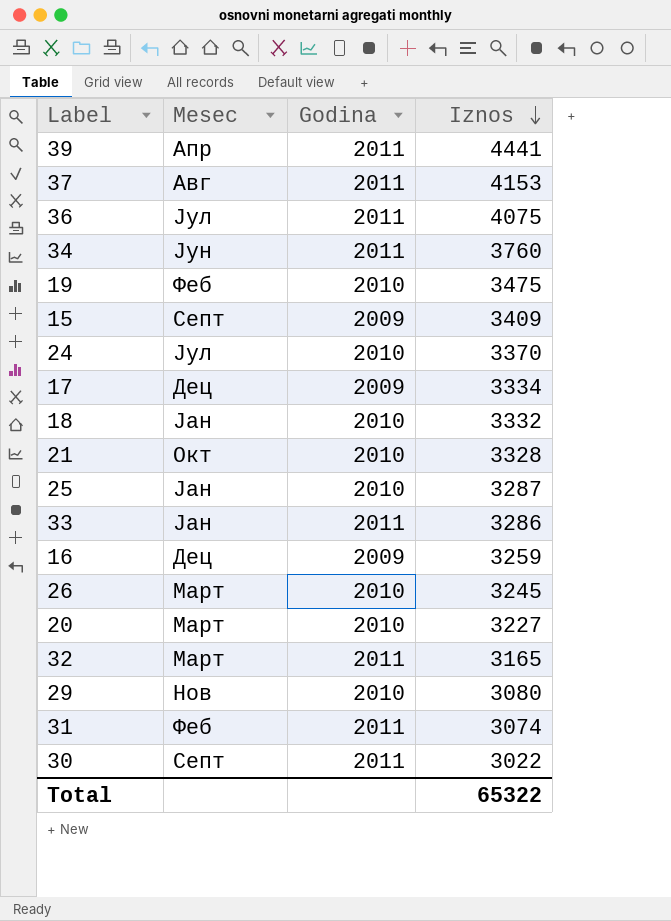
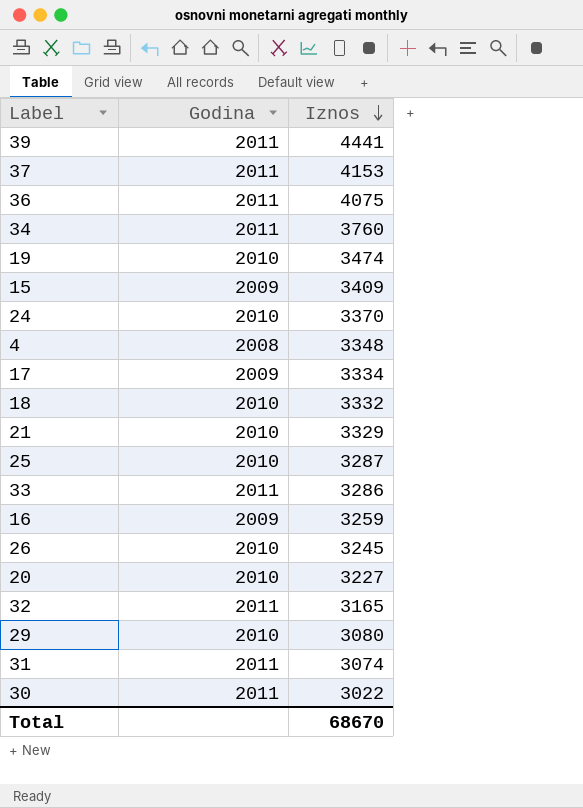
column Mesec | position: 2 -> none
19 | Iznos: 3475 -> 3474
row 4: none -> 2008 | 3348
21 | Iznos: 3328 -> 3329
Total | Iznos: 65322 -> 68670

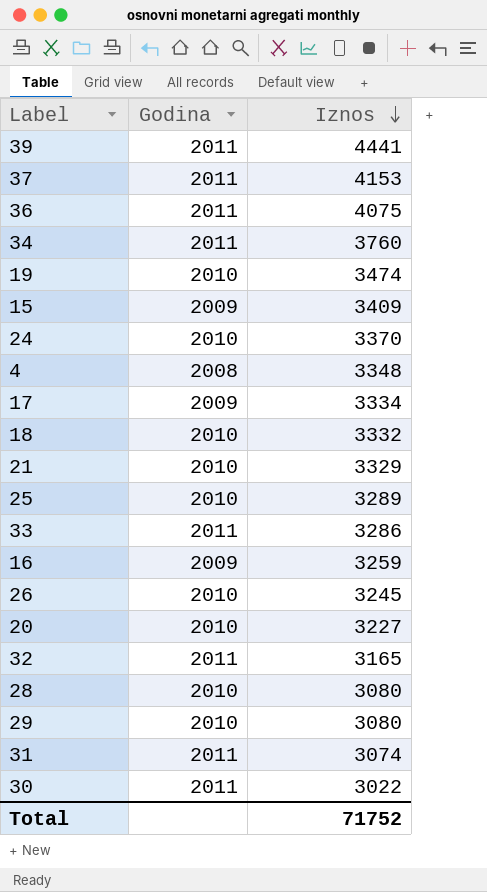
25 | Iznos: 3287 -> 3289
row 28: none -> 2010 | 3080
Total | Iznos: 68670 -> 71752

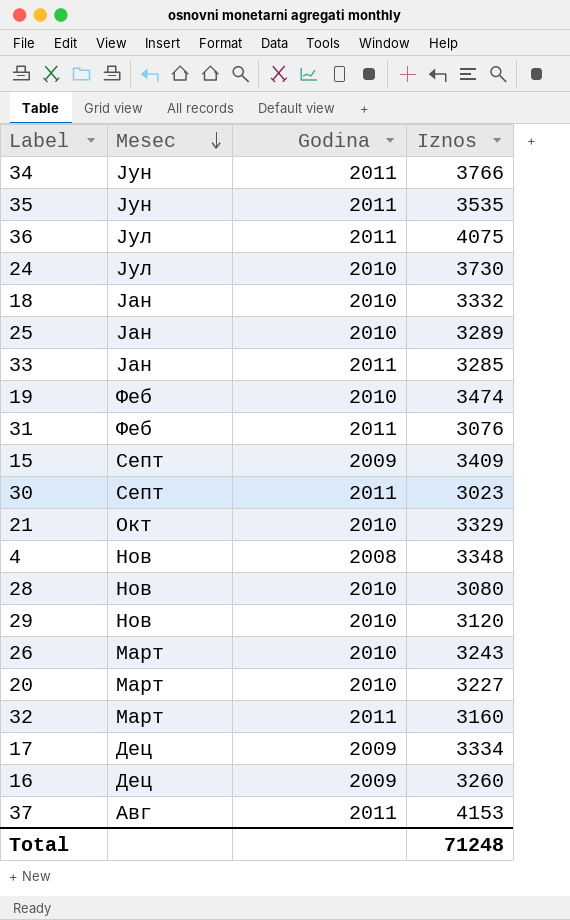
row order: Iznos descending -> Mesec descending
column Mesec | position: none -> 2
row 39: 2011 | 4441 -> none
34 | Iznos: 3760 -> 3766
row 35: none -> Јун | 2011 | 3535
24 | Iznos: 3370 -> 3730
33 | Iznos: 3286 -> 3285
31 | Iznos: 3074 -> 3076
30 | Iznos: 3022 -> 3023
29 | Iznos: 3080 -> 3120
26 | Iznos: 3245 -> 3243
32 | Iznos: 3165 -> 3160
16 | Iznos: 3259 -> 3260
Total | Iznos: 71752 -> 71248

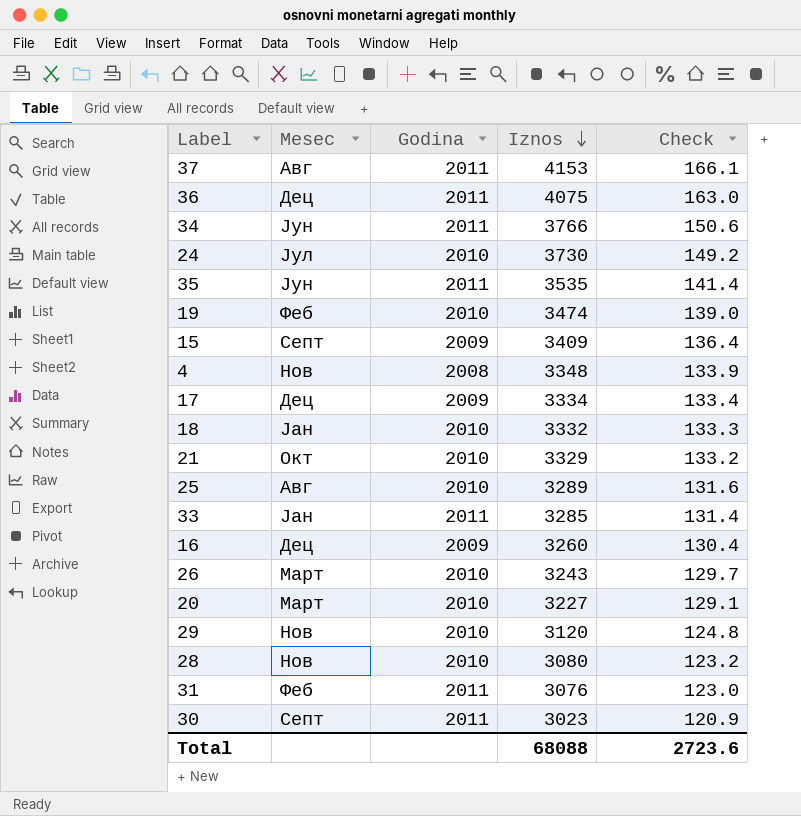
row order: Mesec descending -> Iznos descending
column Check | formula: none -> [Iznos] * 0.04
row 32: Март | 2011 | 3160 -> none
36 | Mesec: Јул -> Дец
25 | Mesec: Јан -> Авг
Total | Iznos: 71248 -> 68088

